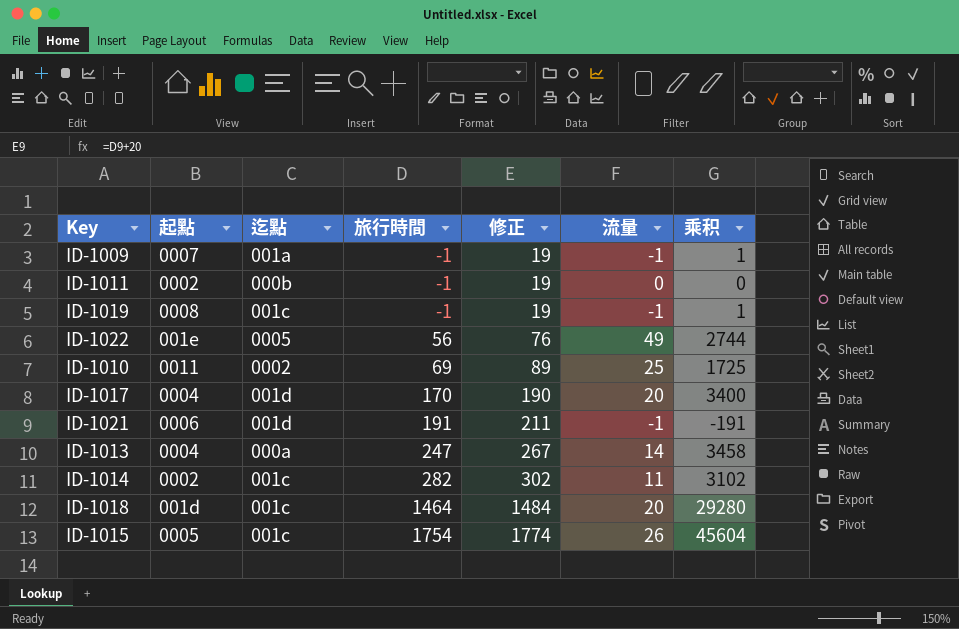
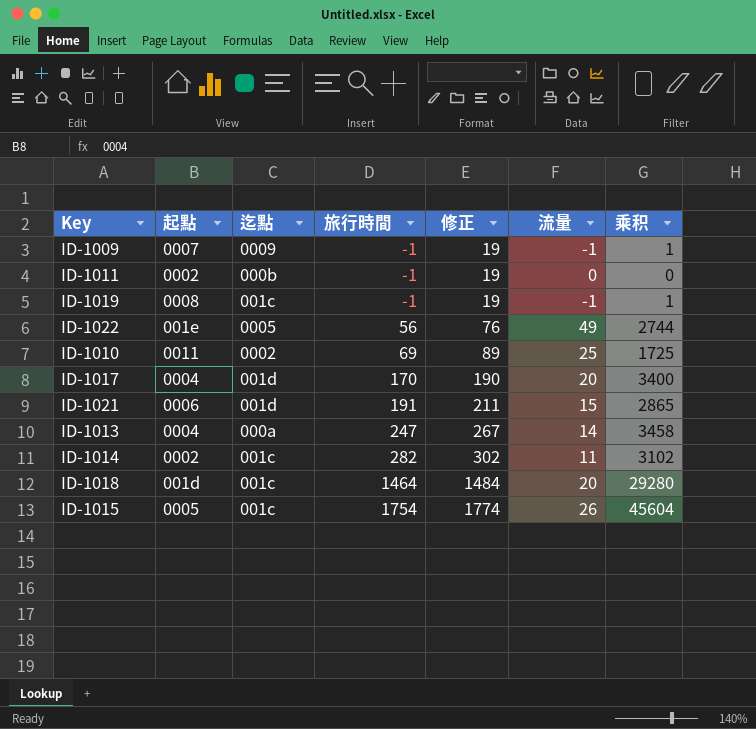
ID-1009 | 迄點: 001a -> 0009
ID-1021 | 流量: -1 -> 15
ID-1021 | 乘积: -191 -> 2865

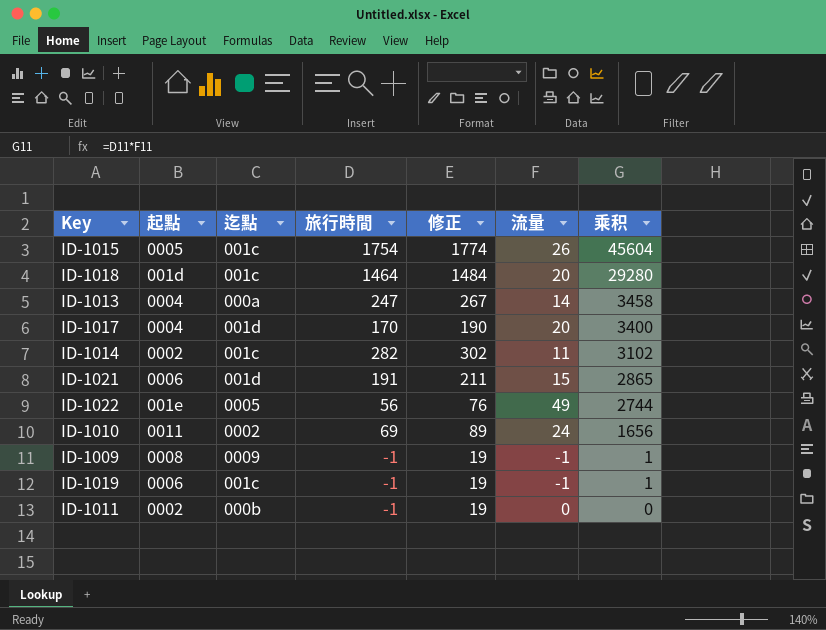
row order: 旅行時間 ascending -> 乘积 descending
ID-1010 | 流量: 25 -> 24
ID-1010 | 乘积: 1725 -> 1656
ID-1009 | 起點: 0007 -> 0008
ID-1019 | 起點: 0008 -> 0006

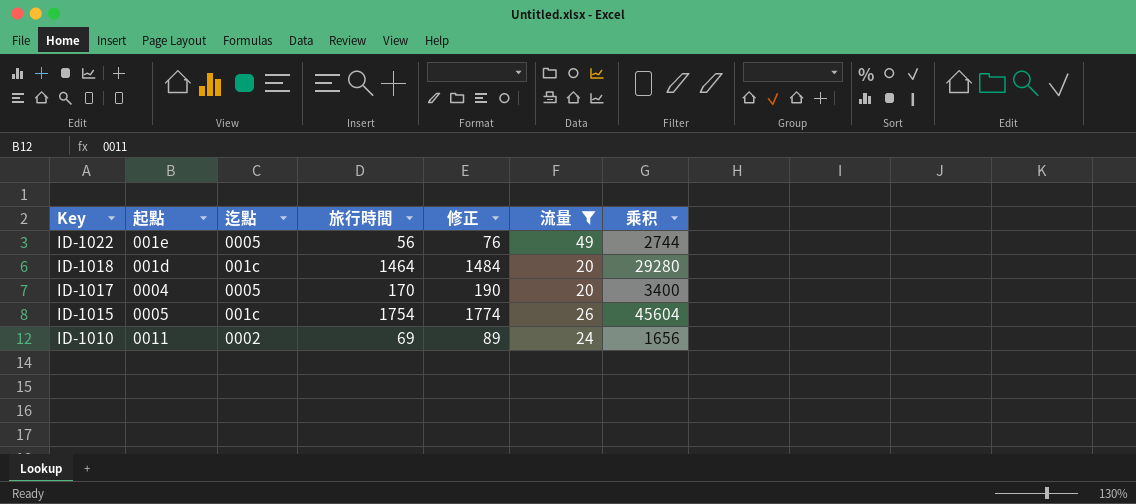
filter: none -> 流量 >= 20
row order: 乘积 descending -> Key descending
ID-1017 | 迄點: 001d -> 0005

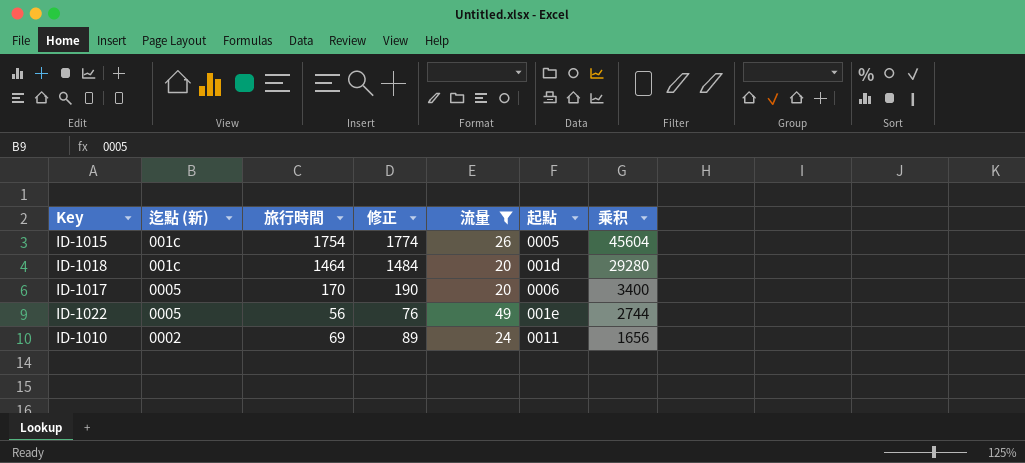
row order: Key descending -> 乘积 descending
column name: 迄點 -> 迄點 (新)
column 起點 | position: 2 -> 6
ID-1017 | 起點: 0004 -> 0006

